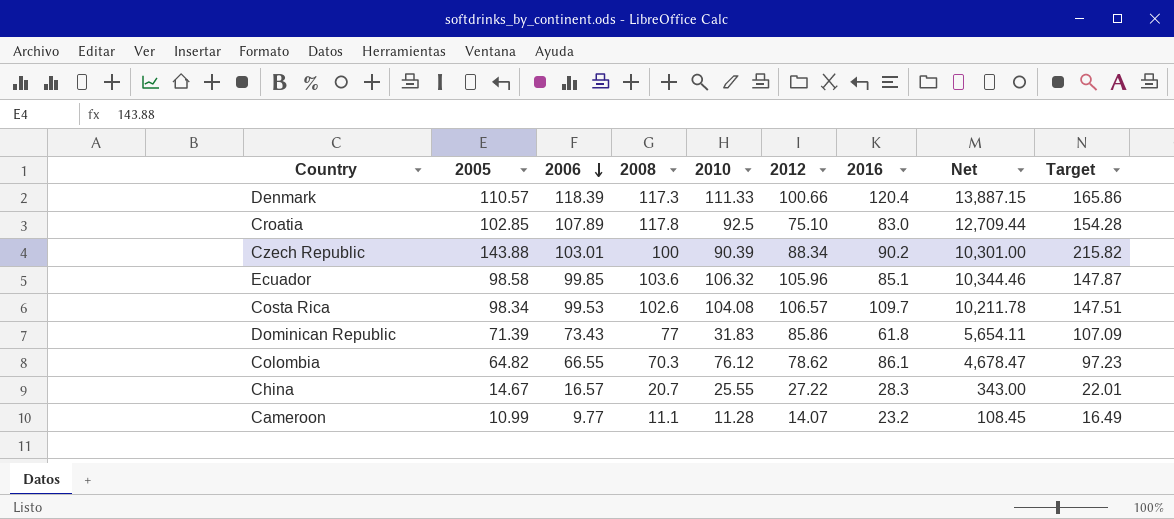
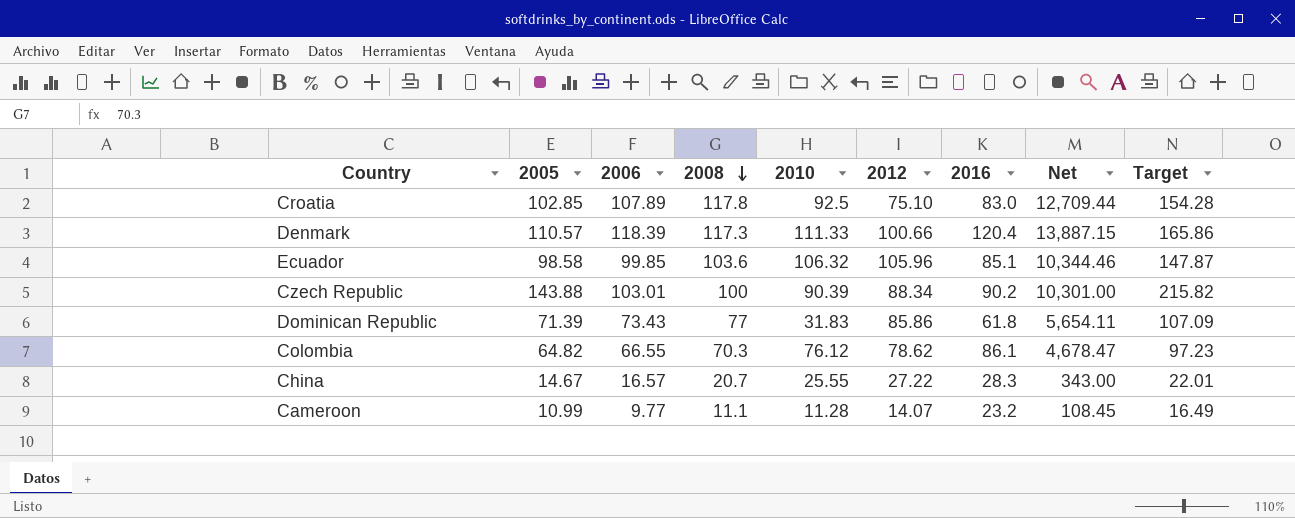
row order: 2006 descending -> 2008 descending
row Costa Rica: 98.34 | 99.53 | 102.6 | 104.08 | 106.57 | 109.7 | 10,211.78 | 147.51 -> none

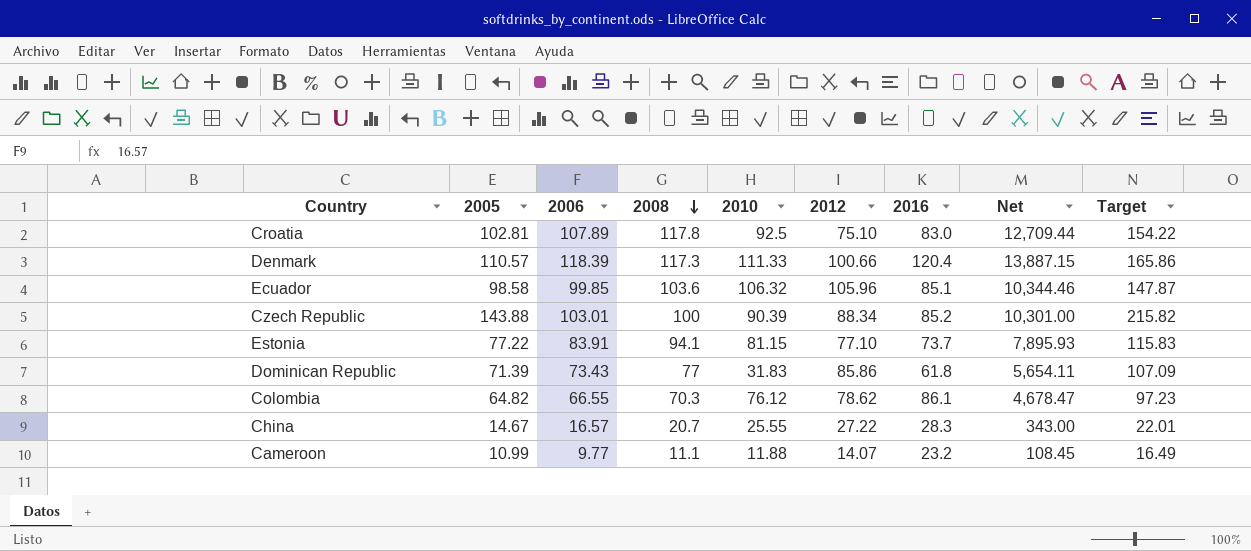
Croatia | 2005: 102.85 -> 102.81
Croatia | Target: 154.28 -> 154.22
Czech Republic | 2016: 90.2 -> 85.2
row Estonia: none -> 77.22 | 83.91 | 94.1 | 81.15 | 77.10 | 73.7 | 7,895.93 | 115.83
Cameroon | 2010: 11.28 -> 11.88

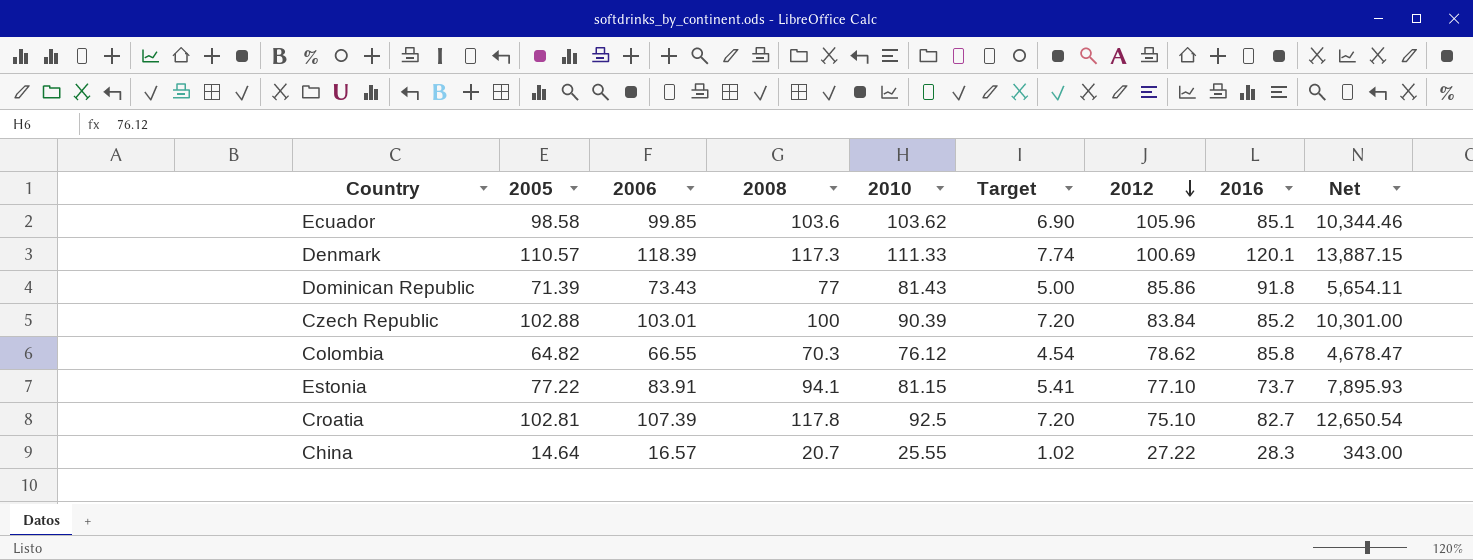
row order: 2008 descending -> 2012 descending
column Target | formula: [2005] * 1.5 -> [2005] * 0.07
column Target | position: 9 -> 6
row Cameroon: 10.99 | 9.77 | 11.1 | 11.88 | 14.07 | 23.2 | 108.45 | 16.49 -> none
Ecuador | 2010: 106.32 -> 103.62
Denmark | 2012: 100.66 -> 100.69
Denmark | 2016: 120.4 -> 120.1
Dominican Republic | 2010: 31.83 -> 81.43
Dominican Republic | 2016: 61.8 -> 91.8
Czech Republic | 2005: 143.88 -> 102.88
Czech Republic | 2012: 88.34 -> 83.84
Colombia | 2016: 86.1 -> 85.8
Croatia | 2006: 107.89 -> 107.39
Croatia | 2016: 83.0 -> 82.7
Croatia | Net: 12,709.44 -> 12,650.54
China | 2005: 14.67 -> 14.64

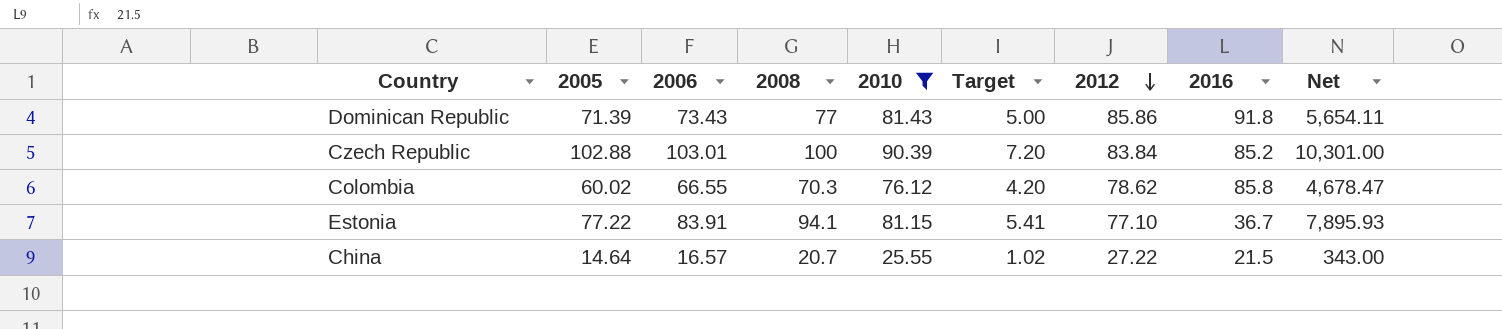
filter: none -> 2010 <= 90.39
Colombia | 2005: 64.82 -> 60.02
Colombia | Target: 4.54 -> 4.20
Estonia | 2016: 73.7 -> 36.7
China | 2016: 28.3 -> 21.5

